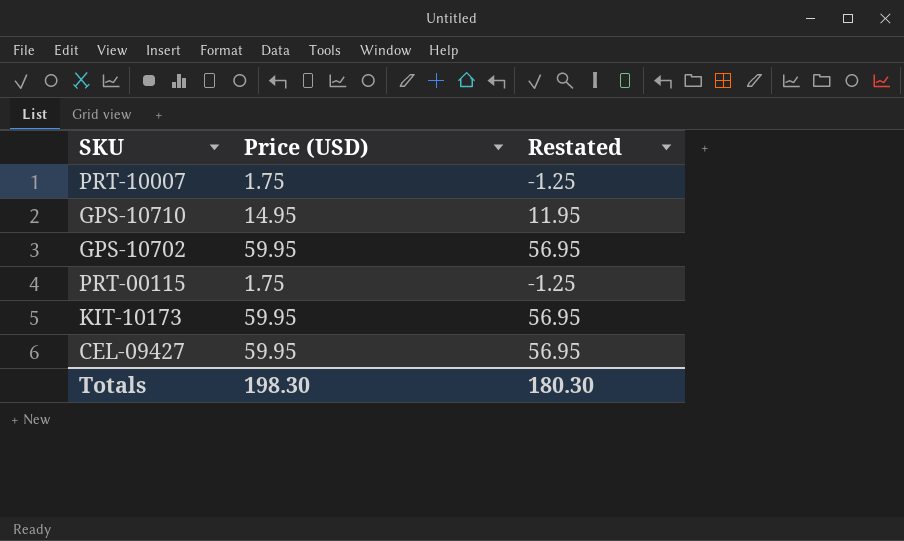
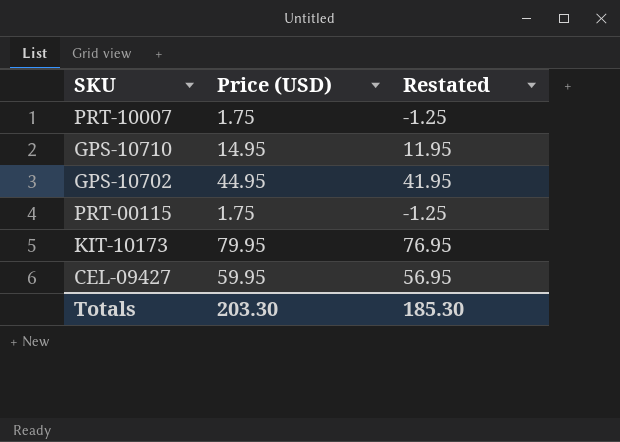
GPS-10702 | Price (USD): 59.95 -> 44.95
GPS-10702 | Restated: 56.95 -> 41.95
KIT-10173 | Price (USD): 59.95 -> 79.95
KIT-10173 | Restated: 56.95 -> 76.95
Totals | Price (USD): 198.30 -> 203.30
Totals | Restated: 180.30 -> 185.30

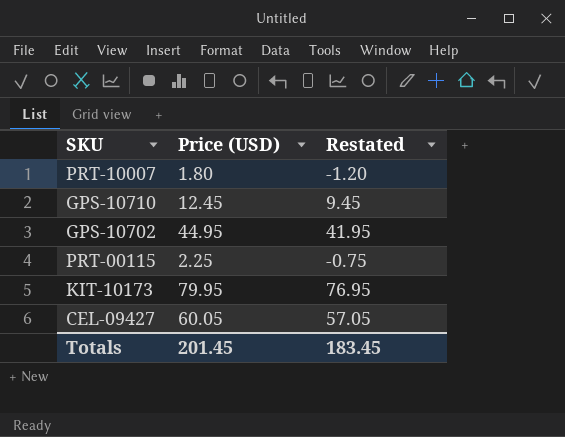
PRT-10007 | Price (USD): 1.75 -> 1.80
PRT-10007 | Restated: -1.25 -> -1.20
GPS-10710 | Price (USD): 14.95 -> 12.45
GPS-10710 | Restated: 11.95 -> 9.45
PRT-00115 | Price (USD): 1.75 -> 2.25
PRT-00115 | Restated: -1.25 -> -0.75
CEL-09427 | Price (USD): 59.95 -> 60.05
CEL-09427 | Restated: 56.95 -> 57.05
Totals | Price (USD): 203.30 -> 201.45
Totals | Restated: 185.30 -> 183.45

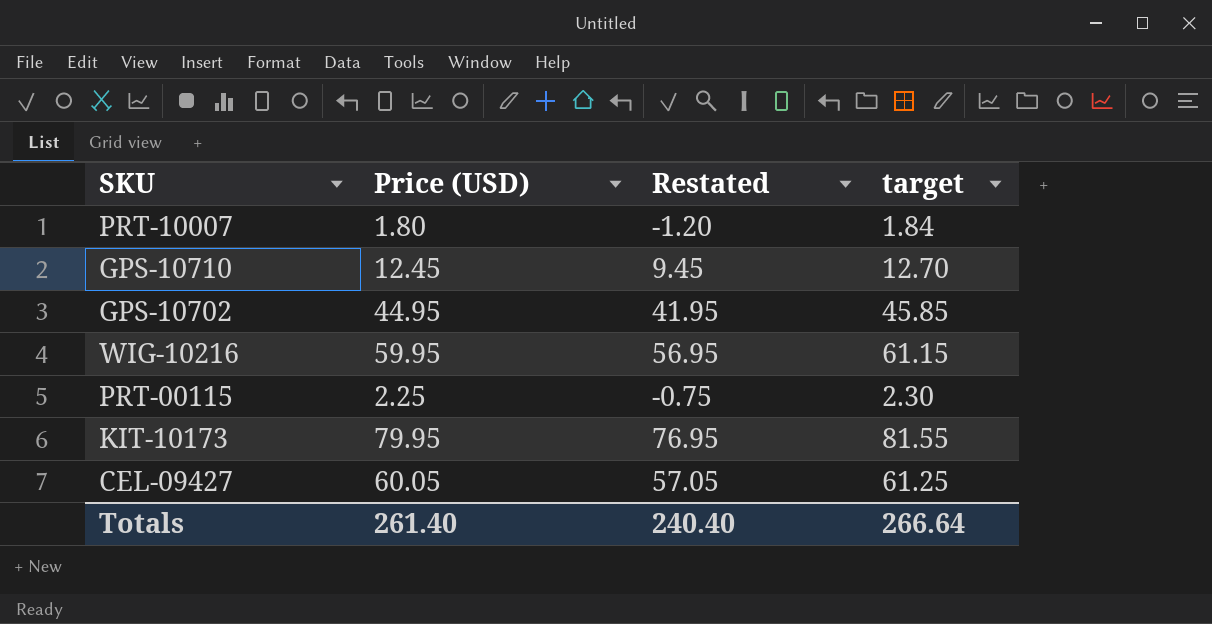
column target | formula: none -> [Price (USD)] * 1.02
row WIG-10216: none -> 59.95 | 56.95 | 61.15
Totals | Price (USD): 201.45 -> 261.40
Totals | Restated: 183.45 -> 240.40

